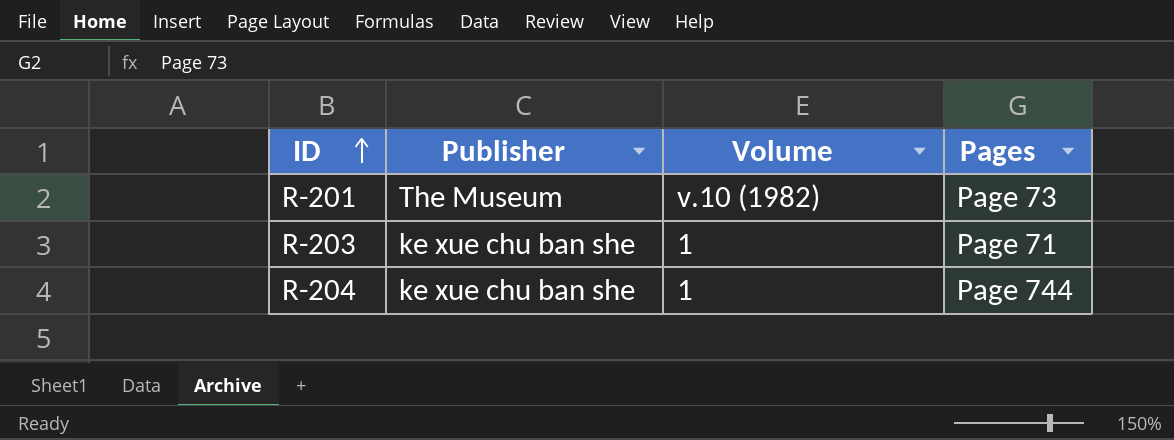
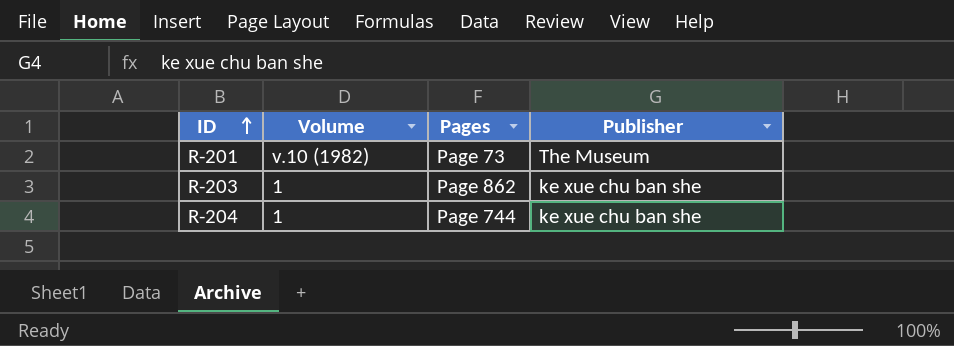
column Publisher | position: 2 -> 4
R-203 | Pages: Page 71 -> Page 862

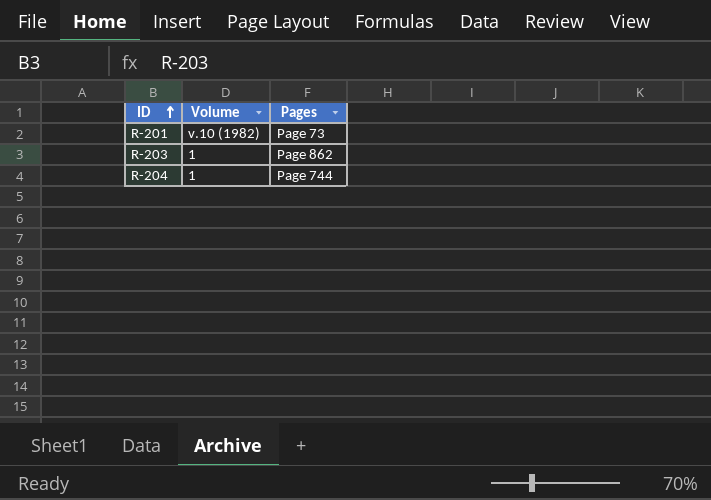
column Publisher | position: 4 -> none

